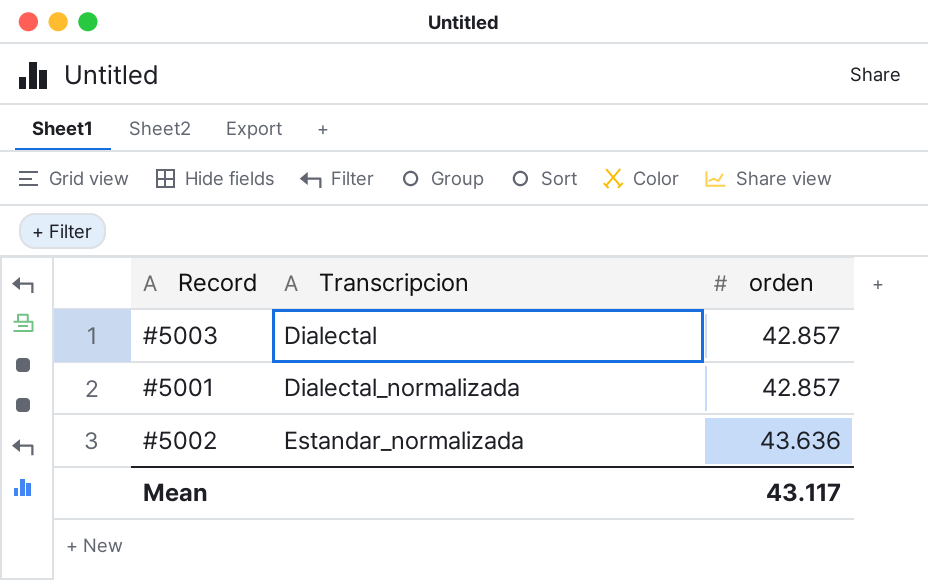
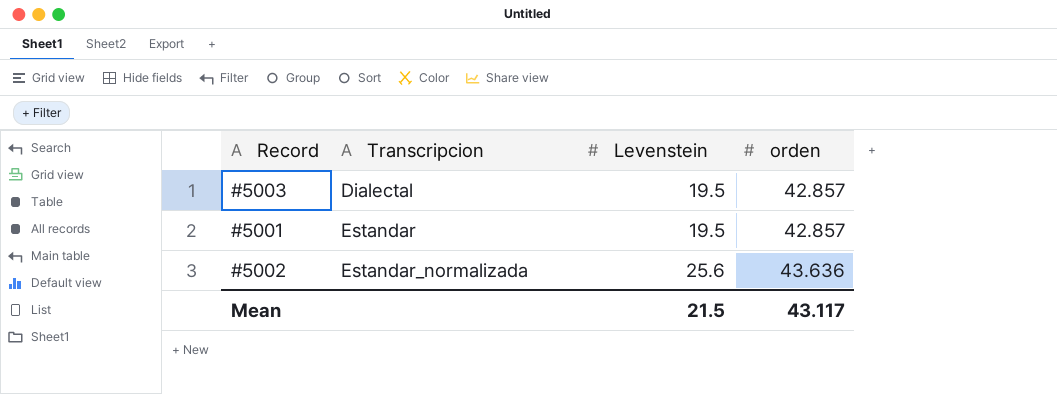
column Levenstein | position: none -> 3
#5001 | Transcripcion: Dialectal_normalizada -> Estandar

